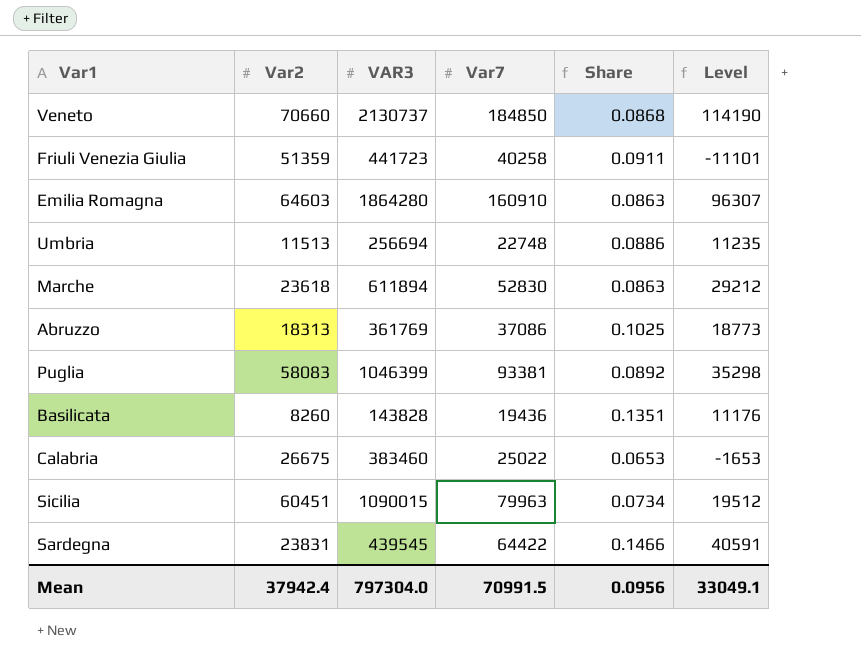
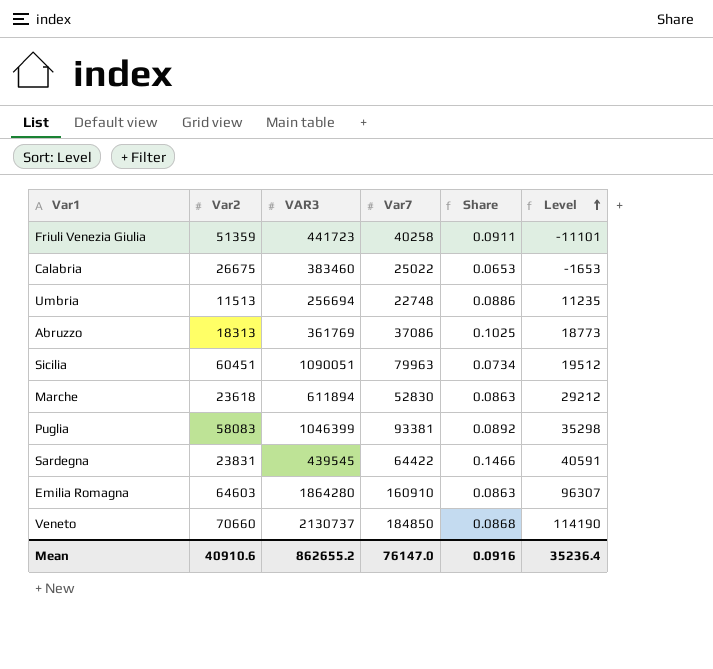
row order: none -> Level ascending
row Basilicata: 8260 | 143828 | 19436 | 0.1351 | 11176 -> none
Sicilia | VAR3: 1090015 -> 1090051
Mean | Var2: 37942.4 -> 40910.6
Mean | VAR3: 797304.0 -> 862655.2
Mean | Var7: 70991.5 -> 76147.0
Mean | Share: 0.0956 -> 0.0916
Mean | Level: 33049.1 -> 35236.4

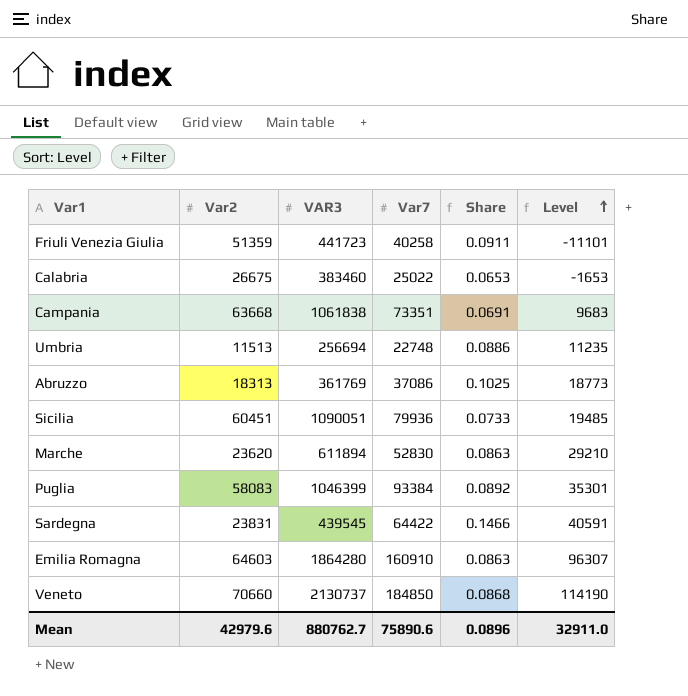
row Campania: none -> 63668 | 1061838 | 73351 | 0.0691 | 9683
Sicilia | Var7: 79963 -> 79936
Sicilia | Share: 0.0734 -> 0.0733
Sicilia | Level: 19512 -> 19485
Marche | Var2: 23618 -> 23620
Marche | Level: 29212 -> 29210
Puglia | Var7: 93381 -> 93384
Puglia | Level: 35298 -> 35301
Mean | Var2: 40910.6 -> 42979.6
Mean | VAR3: 862655.2 -> 880762.7
Mean | Var7: 76147.0 -> 75890.6
Mean | Share: 0.0916 -> 0.0896
Mean | Level: 35236.4 -> 32911.0

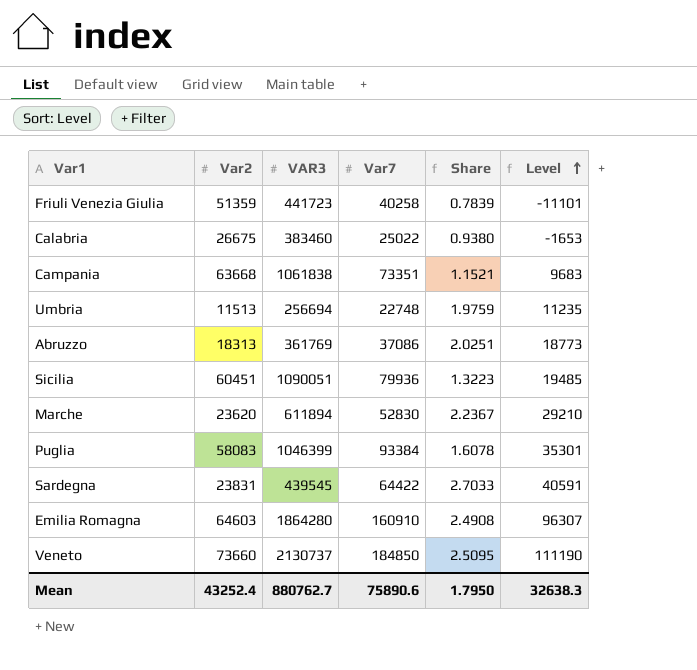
column Share | formula: [Var7] / [VAR3] -> [Var7] / [Var2]
Veneto | Var2: 70660 -> 73660
Veneto | Level: 114190 -> 111190
Mean | Var2: 42979.6 -> 43252.4
Mean | Share: 0.0896 -> 1.7950
Mean | Level: 32911.0 -> 32638.3

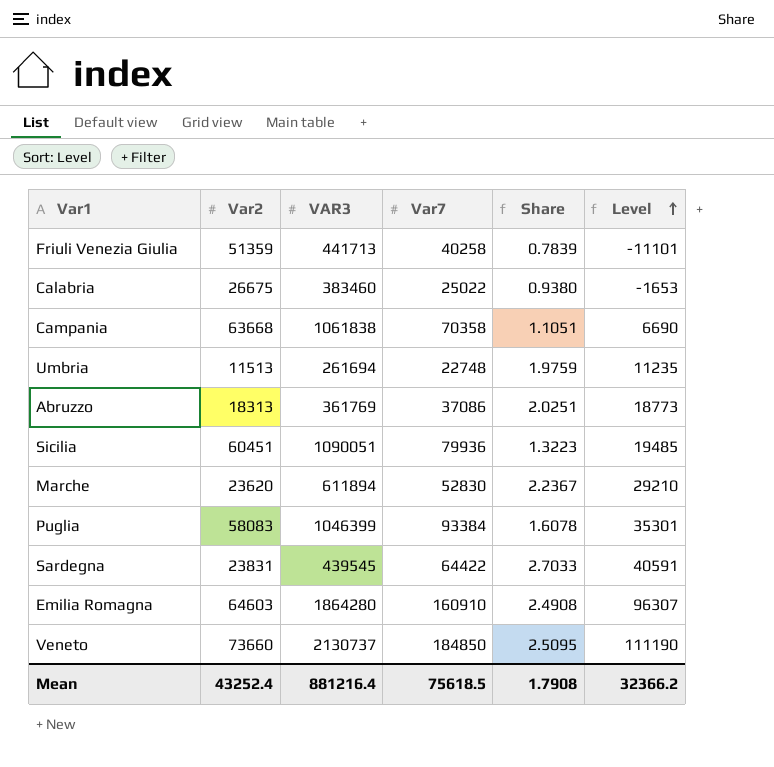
Friuli Venezia Giulia | VAR3: 441723 -> 441713
Campania | Var7: 73351 -> 70358
Campania | Share: 1.1521 -> 1.1051
Campania | Level: 9683 -> 6690
Umbria | VAR3: 256694 -> 261694
Mean | VAR3: 880762.7 -> 881216.4
Mean | Var7: 75890.6 -> 75618.5
Mean | Share: 1.7950 -> 1.7908
Mean | Level: 32638.3 -> 32366.2

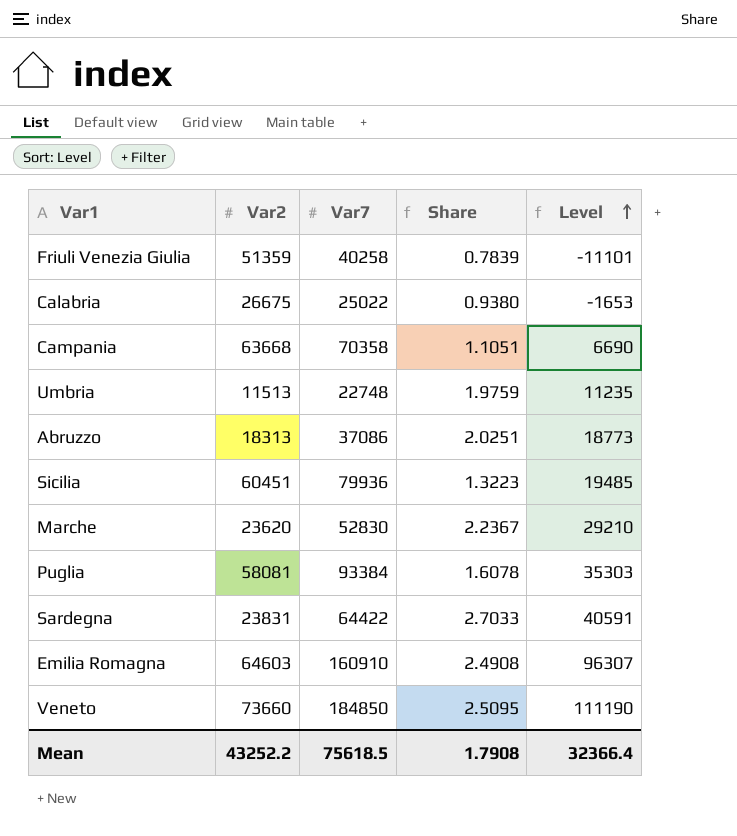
column VAR3 | position: 3 -> none
Puglia | Var2: 58083 -> 58081
Puglia | Level: 35301 -> 35303
Mean | Var2: 43252.4 -> 43252.2
Mean | Level: 32366.2 -> 32366.4

